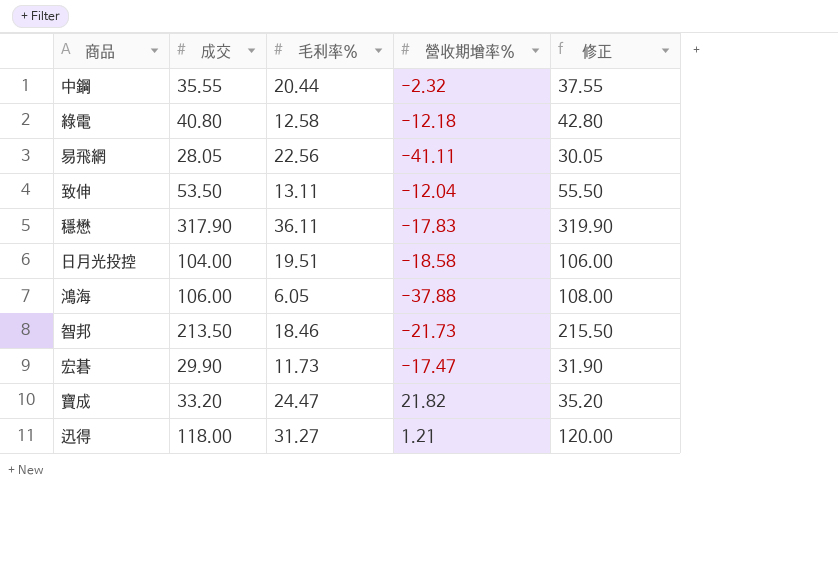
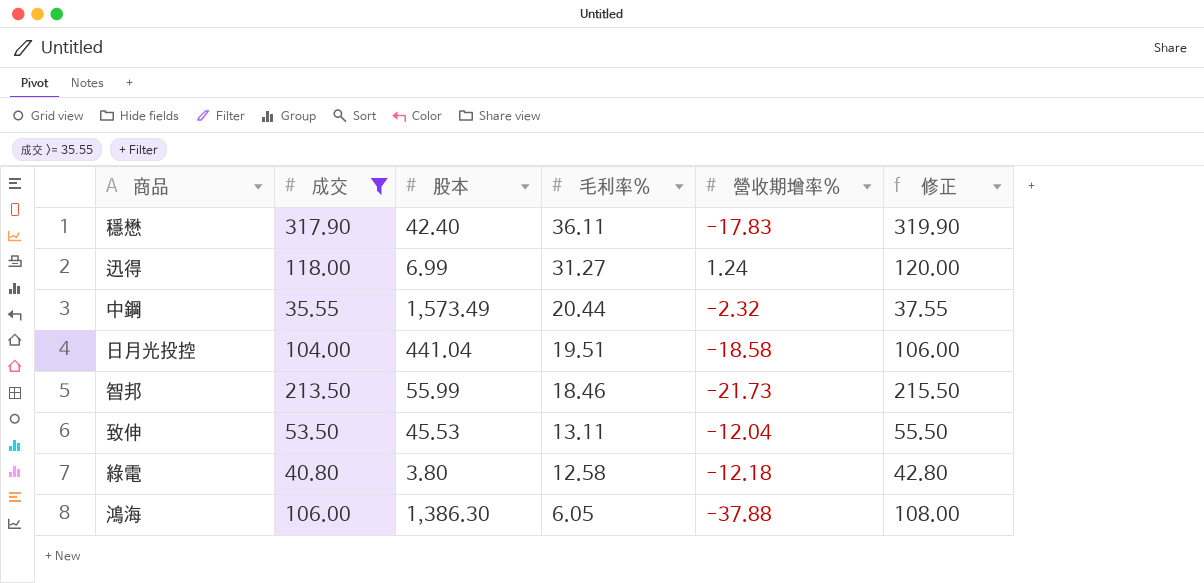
filter: none -> 成交 >= 35.55
row order: none -> 毛利率% descending
column 股本 | position: none -> 3
迅得 | 營收期增率%: 1.21 -> 1.24

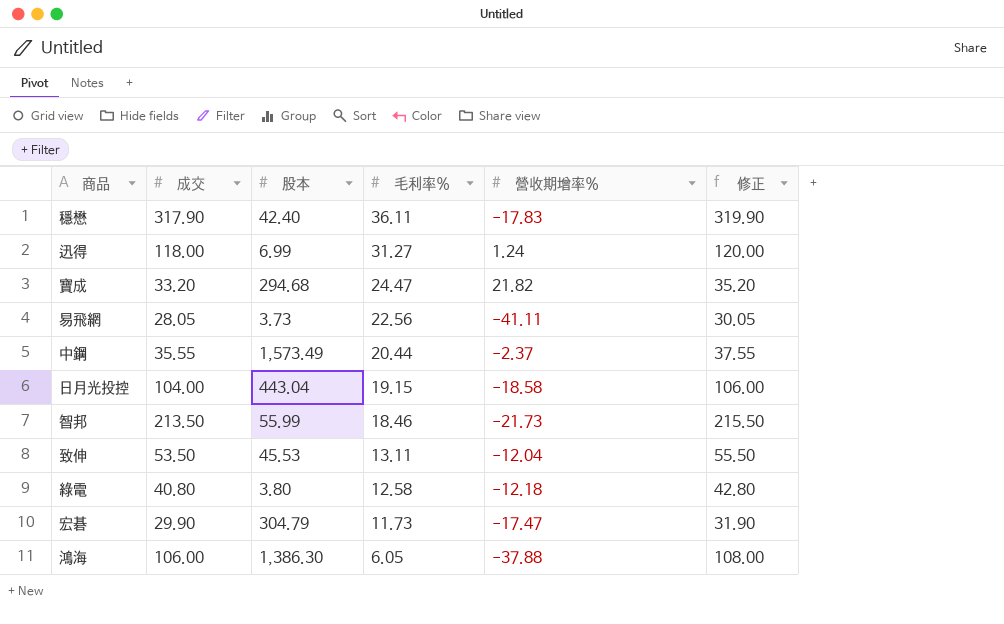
filter: 成交 >= 35.55 -> none
中鋼 | 營收期增率%: -2.32 -> -2.37
日月光投控 | 股本: 441.04 -> 443.04
日月光投控 | 毛利率%: 19.51 -> 19.15

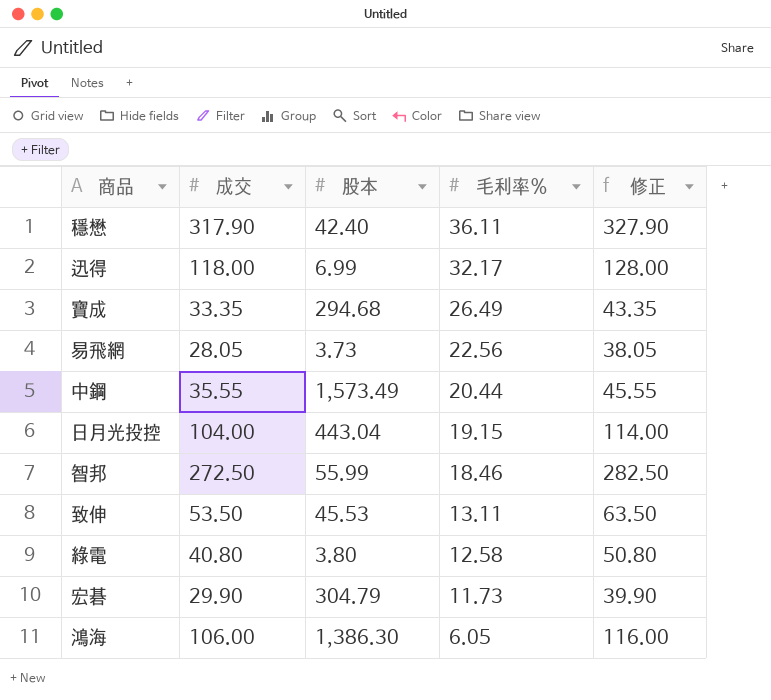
column 營收期增率% | position: 5 -> none
column 修正 | formula: [成交] + 2 -> [成交] + 10
迅得 | 毛利率%: 31.27 -> 32.17
寶成 | 成交: 33.20 -> 33.35
寶成 | 毛利率%: 24.47 -> 26.49
智邦 | 成交: 213.50 -> 272.50

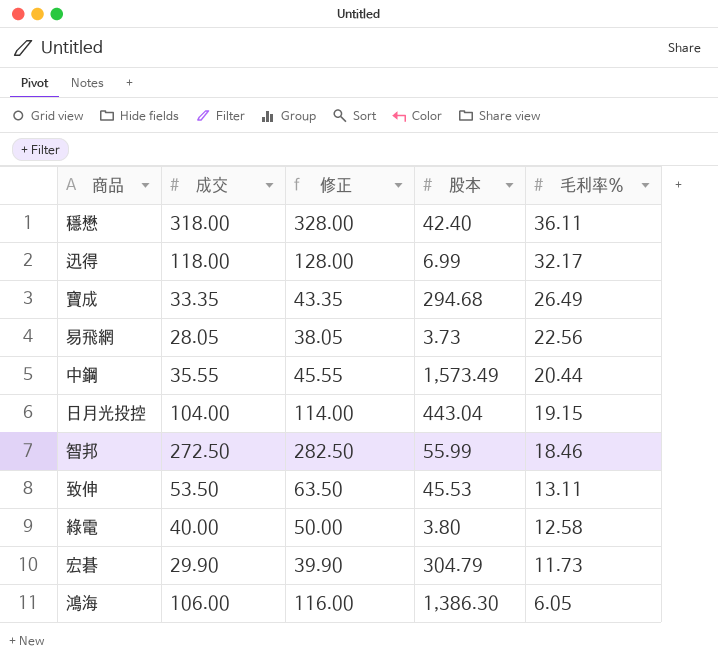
column 修正 | position: 5 -> 3
穩懋 | 成交: 317.90 -> 318.00
穩懋 | 修正: 327.90 -> 328.00
綠電 | 成交: 40.80 -> 40.00
綠電 | 修正: 50.80 -> 50.00

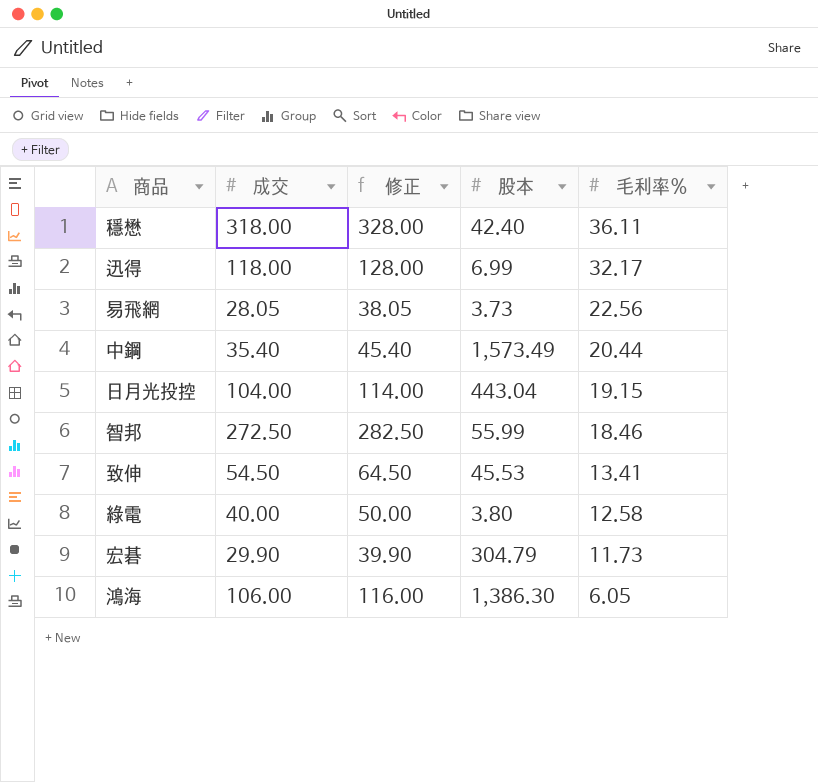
row 寶成: 33.35 | 43.35 | 294.68 | 26.49 -> none
中鋼 | 成交: 35.55 -> 35.40
中鋼 | 修正: 45.55 -> 45.40
致伸 | 成交: 53.50 -> 54.50
致伸 | 修正: 63.50 -> 64.50
致伸 | 毛利率%: 13.11 -> 13.41

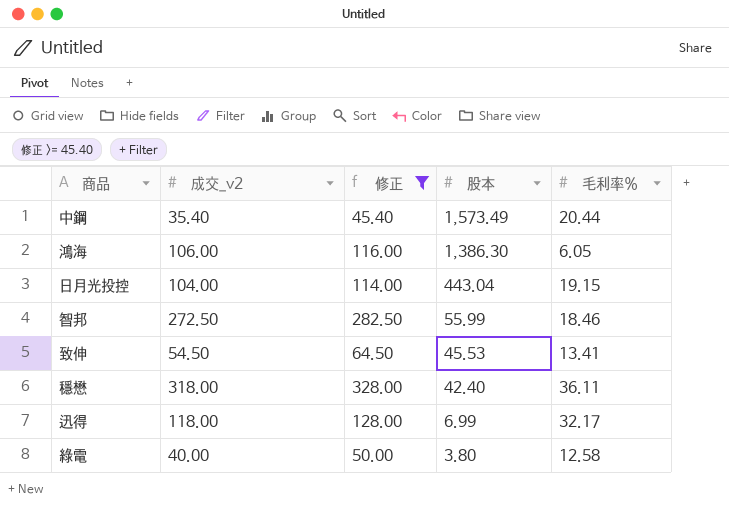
filter: none -> 修正 >= 45.40
row order: 毛利率% descending -> 股本 descending
column name: 成交 -> 成交_v2

